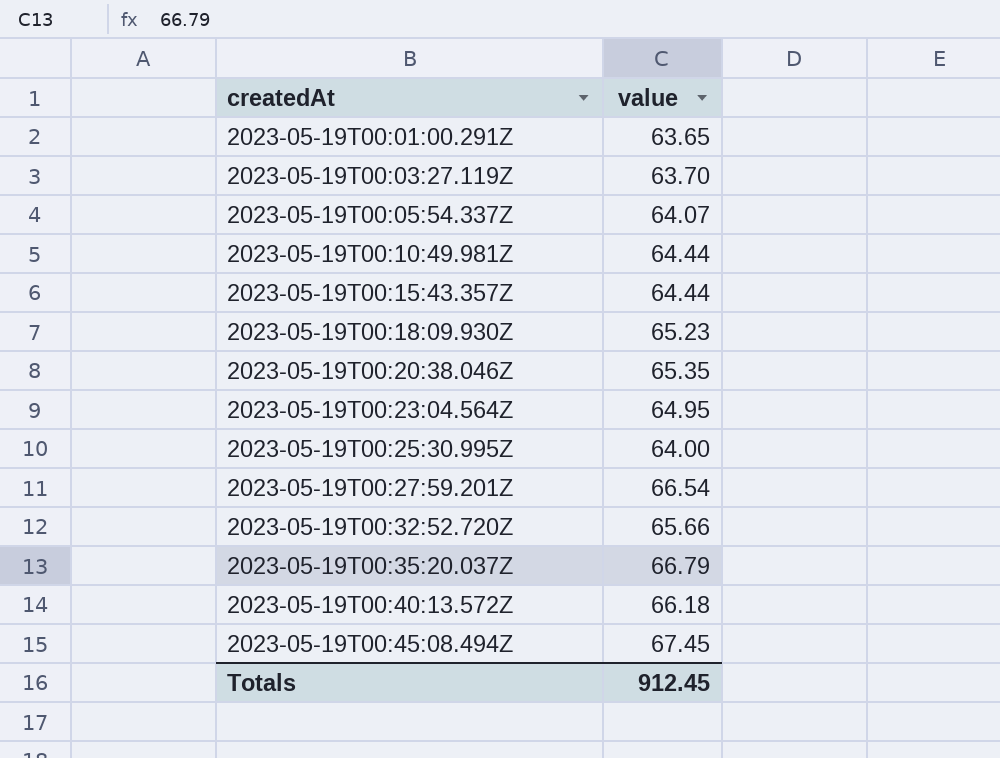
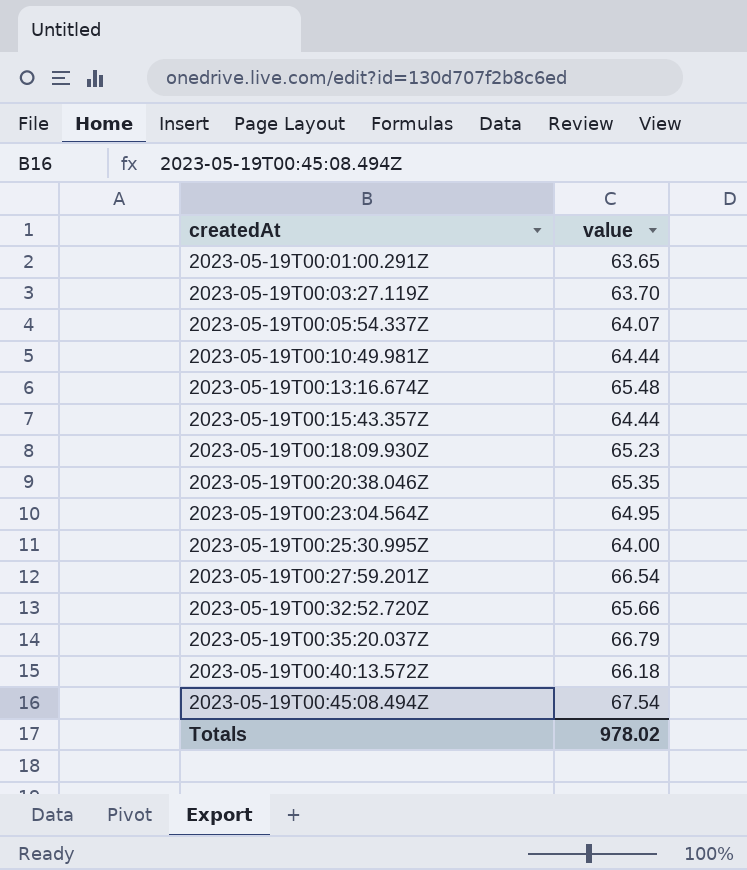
row 2023-05-19T00:13:16.674Z: none -> 65.48
2023-05-19T00:45:08.494Z | value: 67.45 -> 67.54
Totals | value: 912.45 -> 978.02

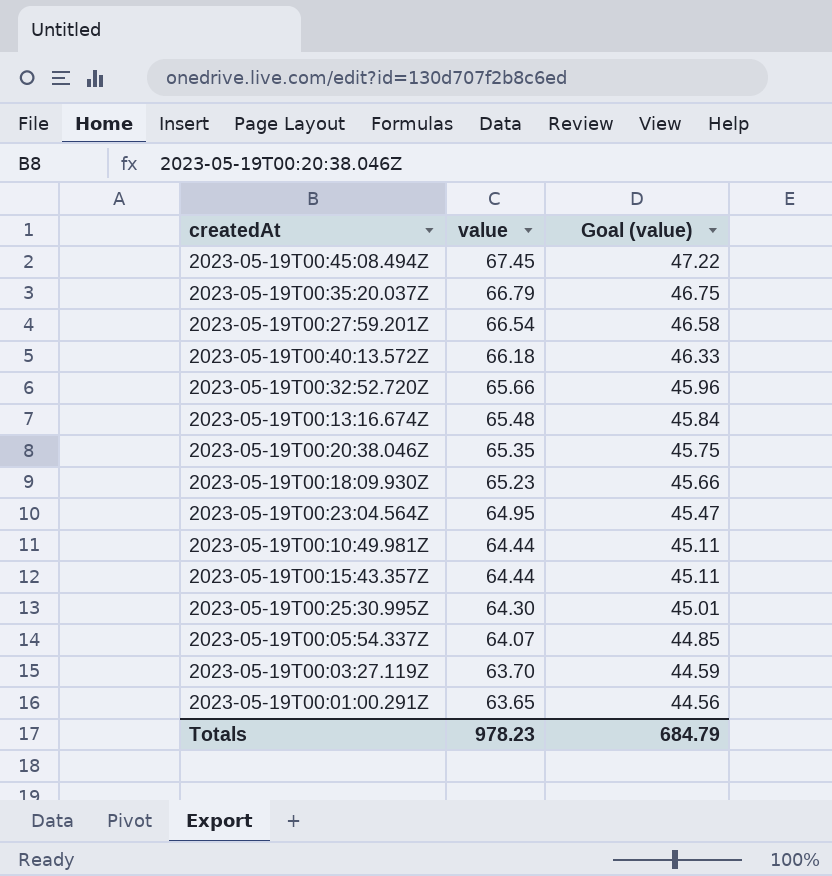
row order: createdAt ascending -> value descending
column Goal (value) | formula: none -> [value] * 0.7
2023-05-19T00:45:08.494Z | value: 67.54 -> 67.45
2023-05-19T00:25:30.995Z | value: 64.00 -> 64.30
Totals | value: 978.02 -> 978.23

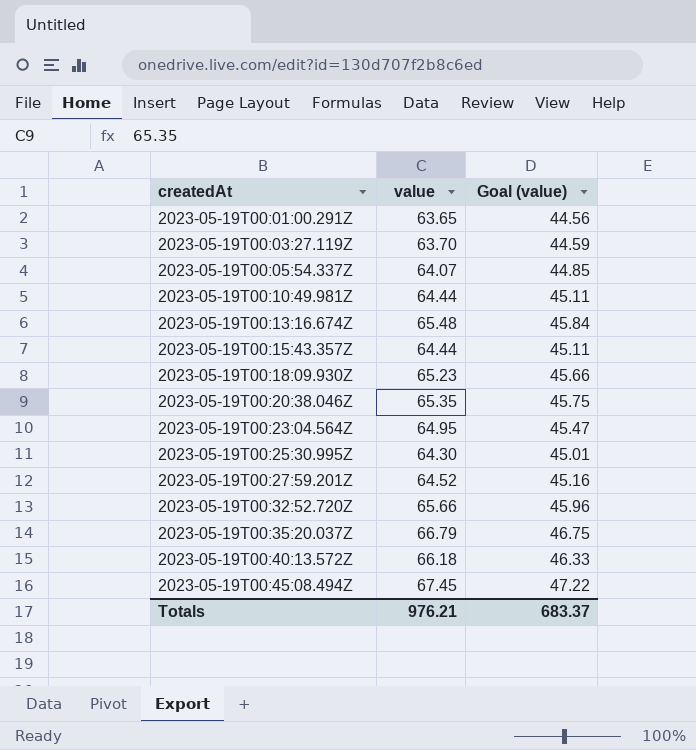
row order: value descending -> createdAt ascending
2023-05-19T00:27:59.201Z | value: 66.54 -> 64.52
2023-05-19T00:27:59.201Z | Goal (value): 46.58 -> 45.16
Totals | value: 978.23 -> 976.21
Totals | Goal (value): 684.79 -> 683.37

